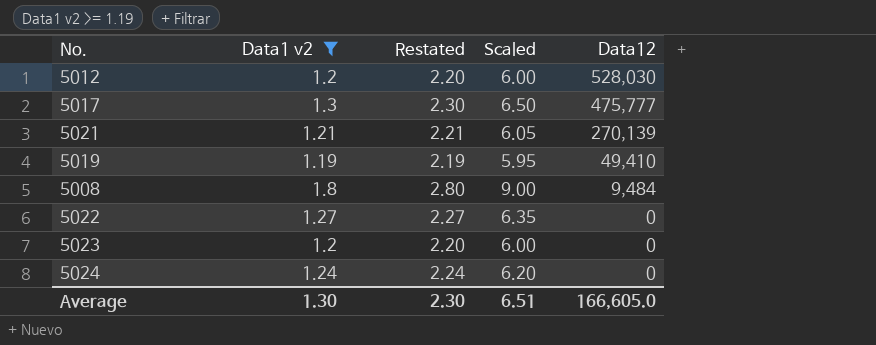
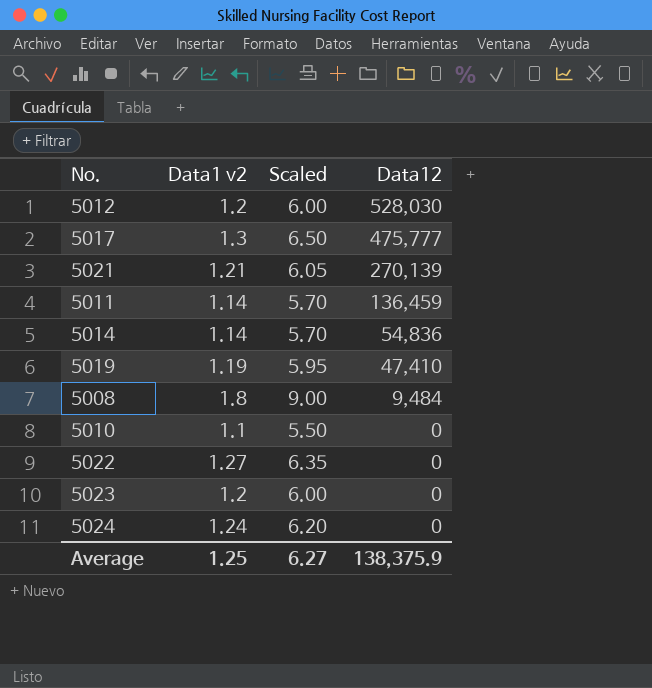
filter: Data1 v2 >= 1.19 -> none
column Restated | formula: [Data1 v2] + 1 -> none
5019 | Data12: 49,410 -> 47,410
Average | Data1 v2: 1.30 -> 1.25
Average | Scaled: 6.51 -> 6.27
Average | Data12: 166,605.0 -> 138,375.9

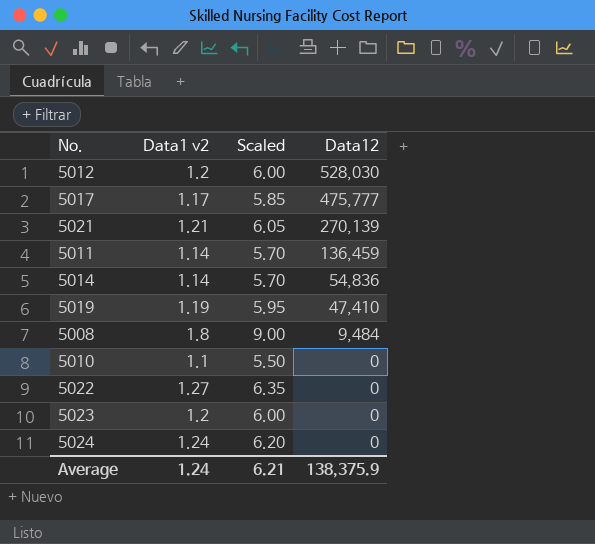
5017 | Data1 v2: 1.3 -> 1.17
5017 | Scaled: 6.50 -> 5.85
Average | Data1 v2: 1.25 -> 1.24
Average | Scaled: 6.27 -> 6.21

